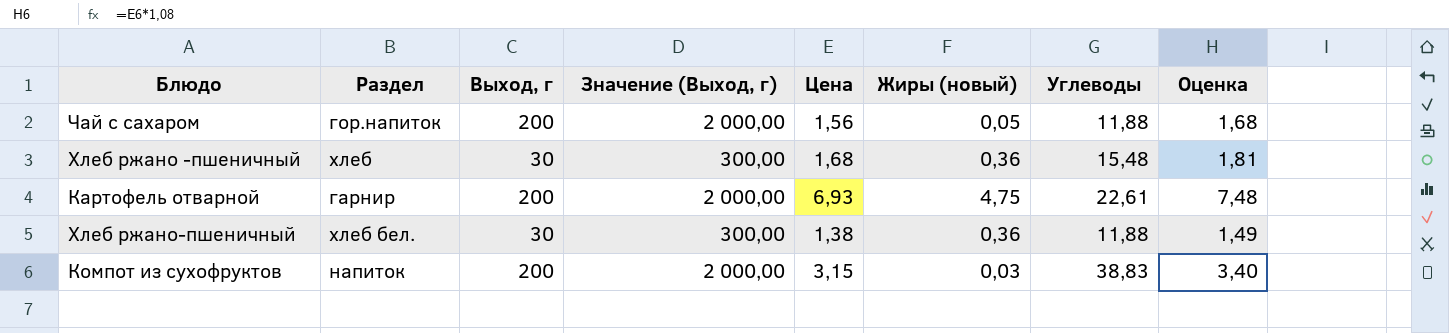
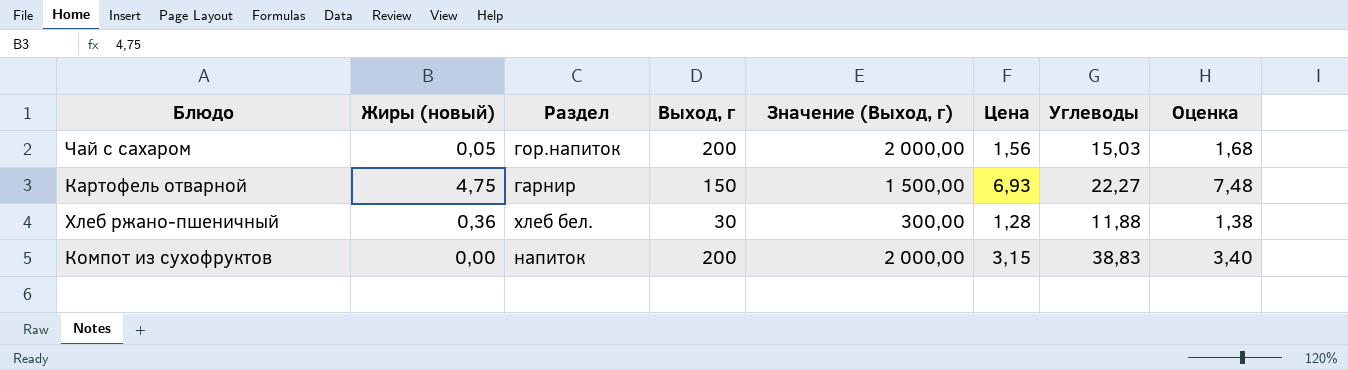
column Жиры (новый) | position: 6 -> 2
row Хлеб ржано -пшеничный: хлеб | 30 | 300,00 | 1,68 | 0,36 | 15,48 | 1,81 -> none
Чай с сахаром | Углеводы: 11,88 -> 15,03
Картофель отварной | Выход, г: 200 -> 150
Картофель отварной | Значение (Выход, г): 2 000,00 -> 1 500,00
Картофель отварной | Углеводы: 22,61 -> 22,27
Хлеб ржано-пшеничный | Цена: 1,38 -> 1,28
Хлеб ржано-пшеничный | Оценка: 1,49 -> 1,38
Компот из сухофруктов | Жиры (новый): 0,03 -> 0,00

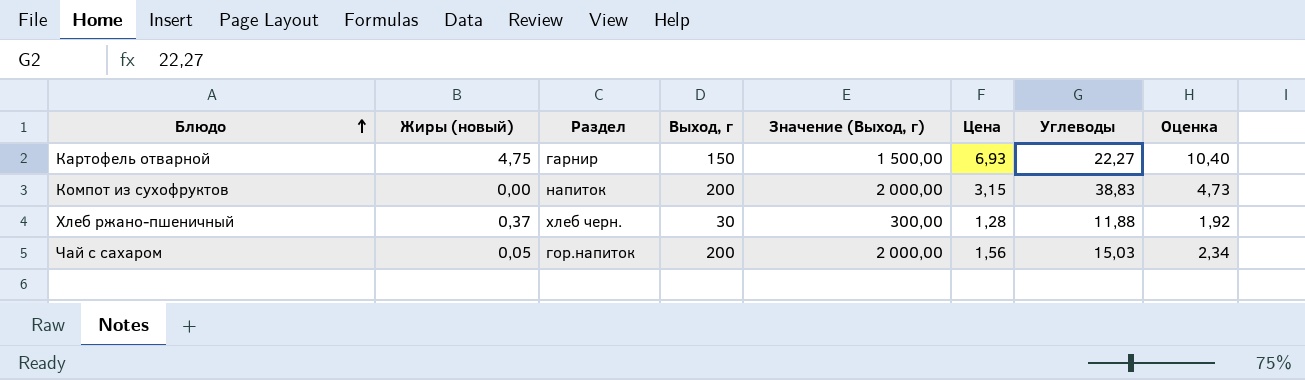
row order: none -> Блюдо ascending
column Оценка | formula: [Цена] * 1,08 -> [Цена] * 1,5
Хлеб ржано-пшеничный | Жиры (новый): 0,36 -> 0,37
Хлеб ржано-пшеничный | Раздел: хлеб бел. -> хлеб черн.

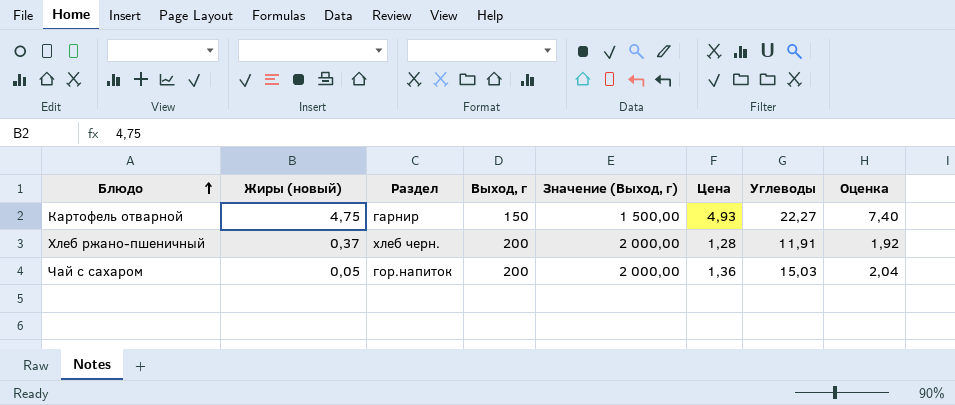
row Компот из сухофруктов: 0,00 | напиток | 200 | 2 000,00 | 3,15 | 38,83 | 4,73 -> none
Картофель отварной | Цена: 6,93 -> 4,93
Картофель отварной | Оценка: 10,40 -> 7,40
Хлеб ржано-пшеничный | Выход, г: 30 -> 200
Хлеб ржано-пшеничный | Значение (Выход, г): 300,00 -> 2 000,00
Хлеб ржано-пшеничный | Углеводы: 11,88 -> 11,91
Чай с сахаром | Цена: 1,56 -> 1,36
Чай с сахаром | Оценка: 2,34 -> 2,04

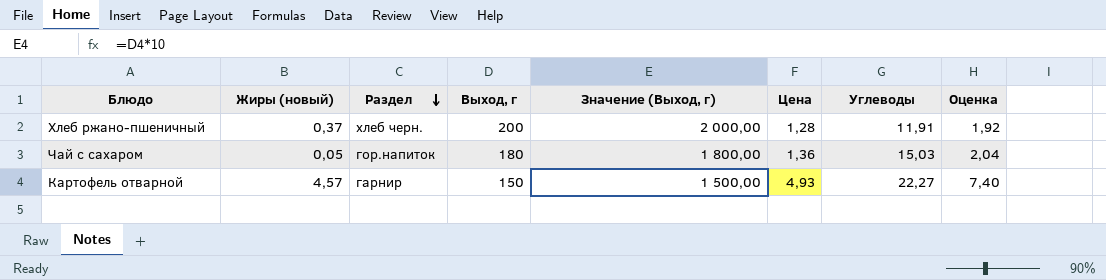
row order: Блюдо ascending -> Раздел descending
Чай с сахаром | Выход, г: 200 -> 180
Чай с сахаром | Значение (Выход, г): 2 000,00 -> 1 800,00
Картофель отварной | Жиры (новый): 4,75 -> 4,57

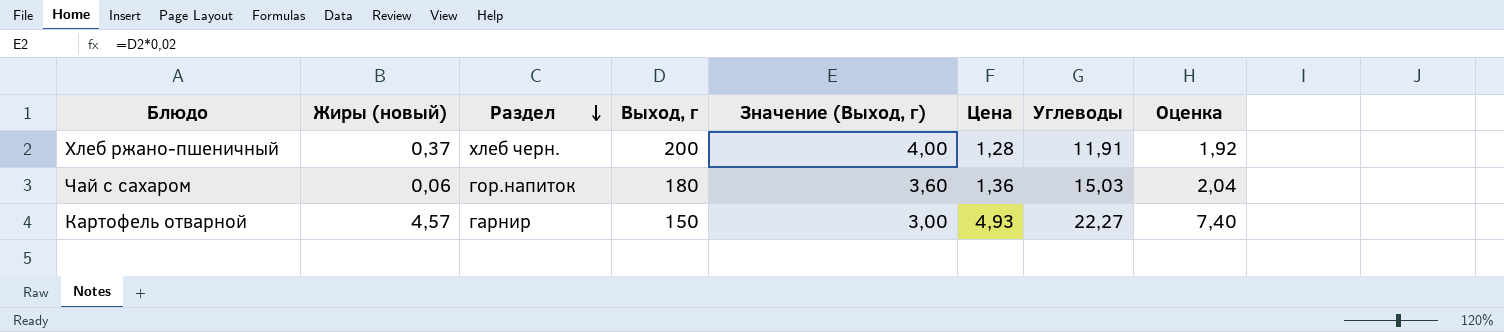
column Значение (Выход, г) | formula: [Выход, г] * 10 -> [Выход, г] * 0,02
Чай с сахаром | Жиры (новый): 0,05 -> 0,06

